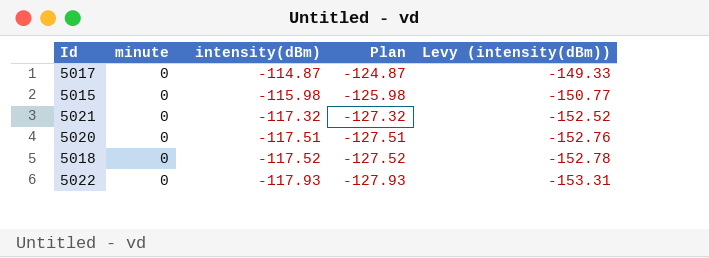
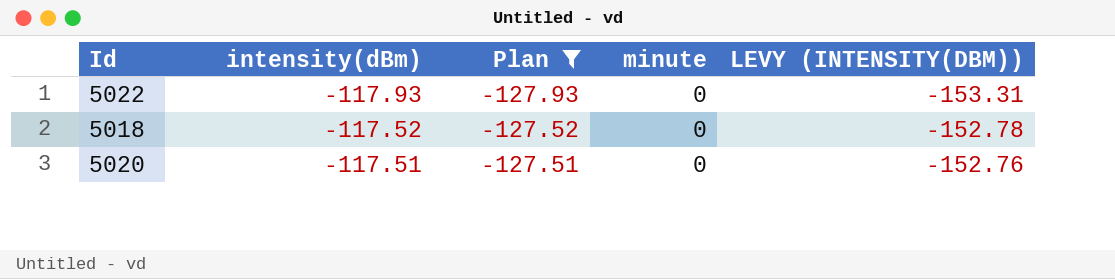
filter: none -> Plan <= -127.51
row order: intensity(dBm) descending -> intensity(dBm) ascending
column minute | position: 2 -> 4
column name: Levy (intensity(dBm)) -> LEVY (INTENSITY(DBM))

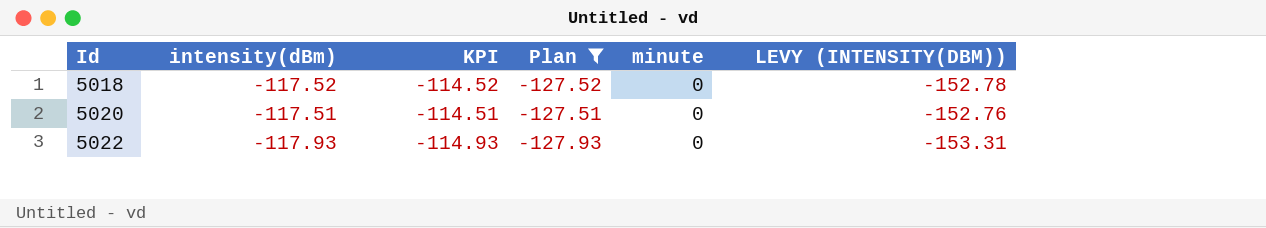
row order: intensity(dBm) ascending -> Id ascending
column KPI | formula: none -> [intensity(dBm)] + 3

